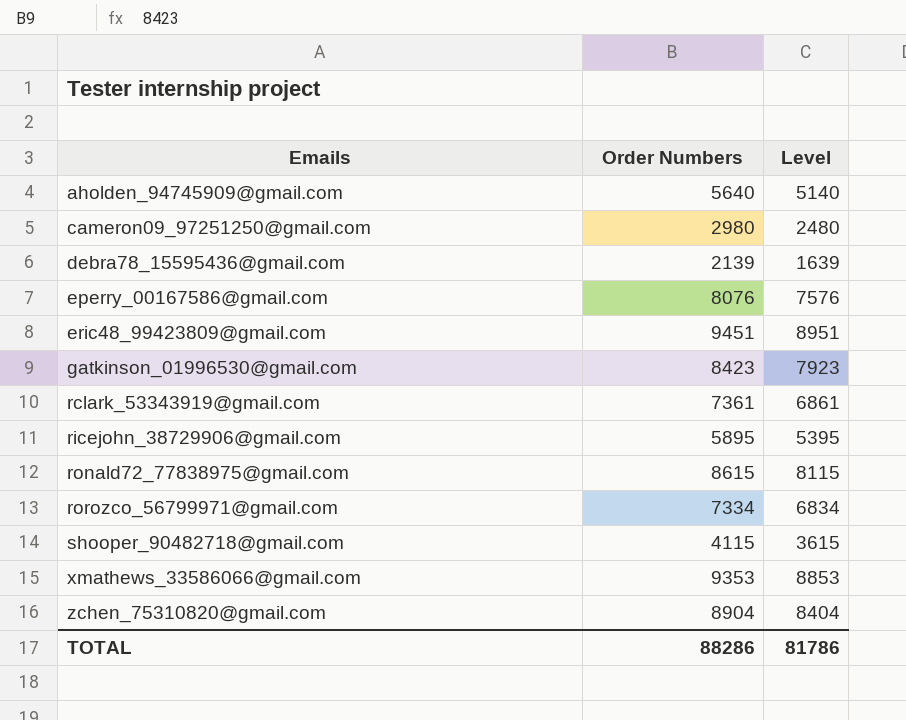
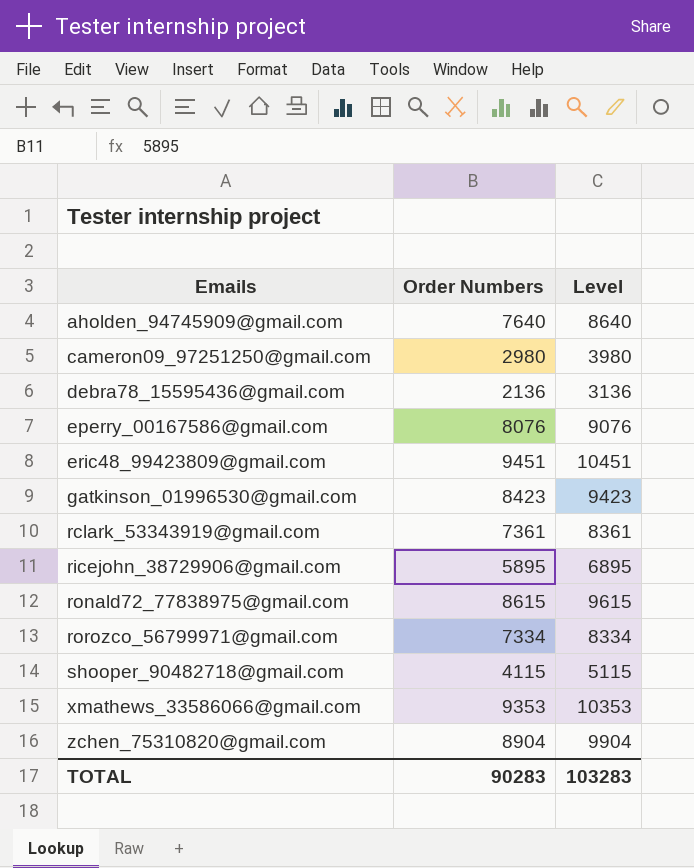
column Level | formula: [Order Numbers] - 500 -> [Order Numbers] + 1000
aholden_94745909@gmail.com | Order Numbers: 5640 -> 7640
debra78_15595436@gmail.com | Order Numbers: 2139 -> 2136
TOTAL | Order Numbers: 88286 -> 90283
TOTAL | Level: 81786 -> 103283

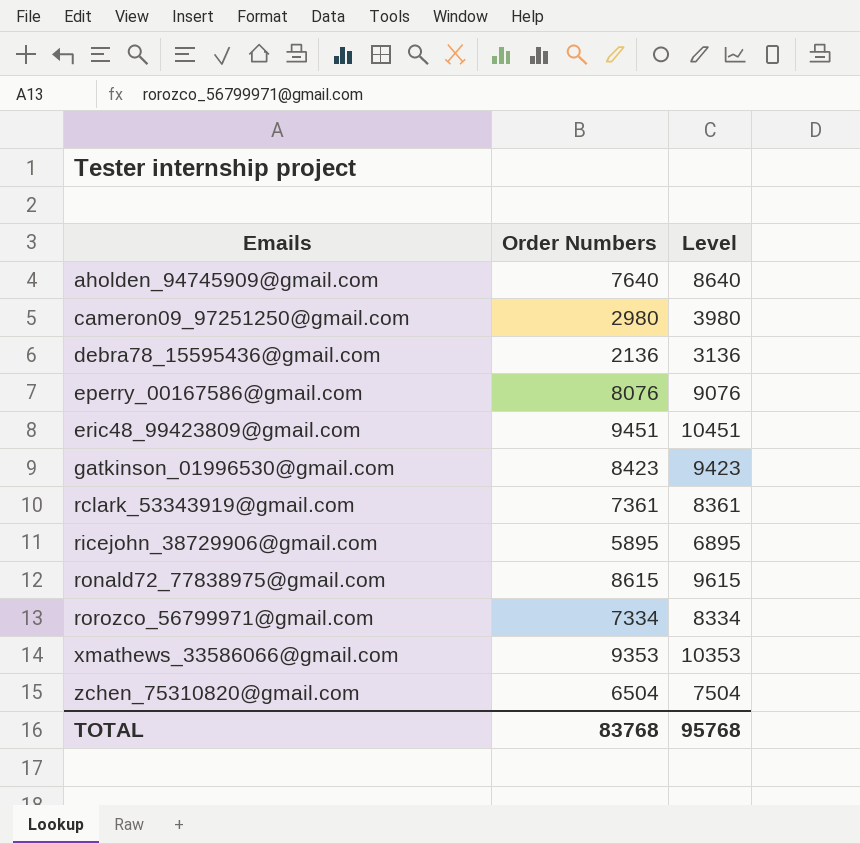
row shooper_90482718@gmail.com: 4115 | 5115 -> none
zchen_75310820@gmail.com | Order Numbers: 8904 -> 6504
zchen_75310820@gmail.com | Level: 9904 -> 7504
TOTAL | Order Numbers: 90283 -> 83768
TOTAL | Level: 103283 -> 95768

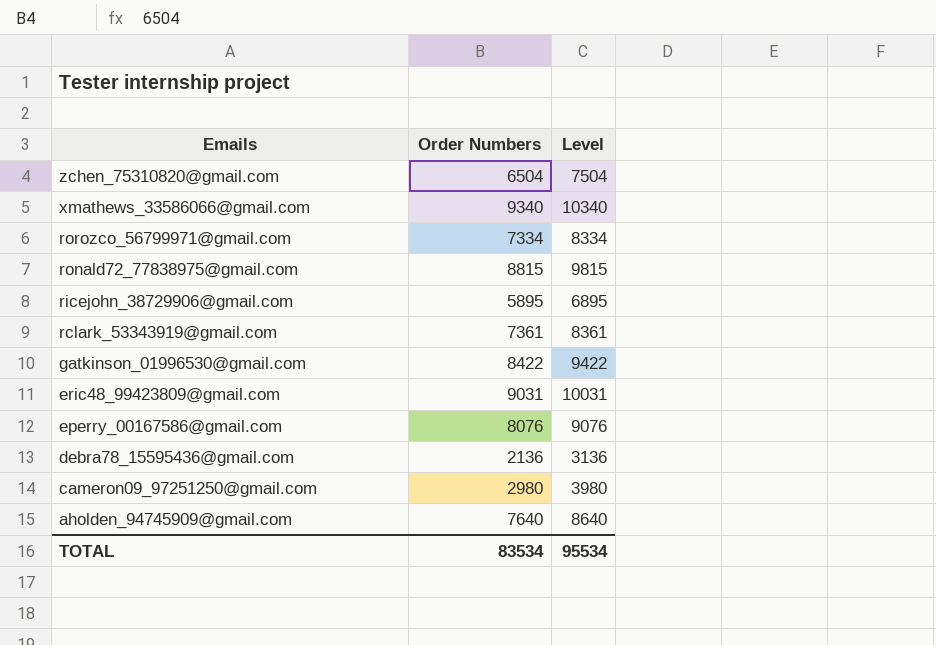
row order: Emails ascending -> Emails descending
xmathews_33586066@gmail.com | Order Numbers: 9353 -> 9340
xmathews_33586066@gmail.com | Level: 10353 -> 10340
ronald72_77838975@gmail.com | Order Numbers: 8615 -> 8815
ronald72_77838975@gmail.com | Level: 9615 -> 9815
gatkinson_01996530@gmail.com | Order Numbers: 8423 -> 8422
gatkinson_01996530@gmail.com | Level: 9423 -> 9422
eric48_99423809@gmail.com | Order Numbers: 9451 -> 9031
eric48_99423809@gmail.com | Level: 10451 -> 10031
TOTAL | Order Numbers: 83768 -> 83534
TOTAL | Level: 95768 -> 95534

